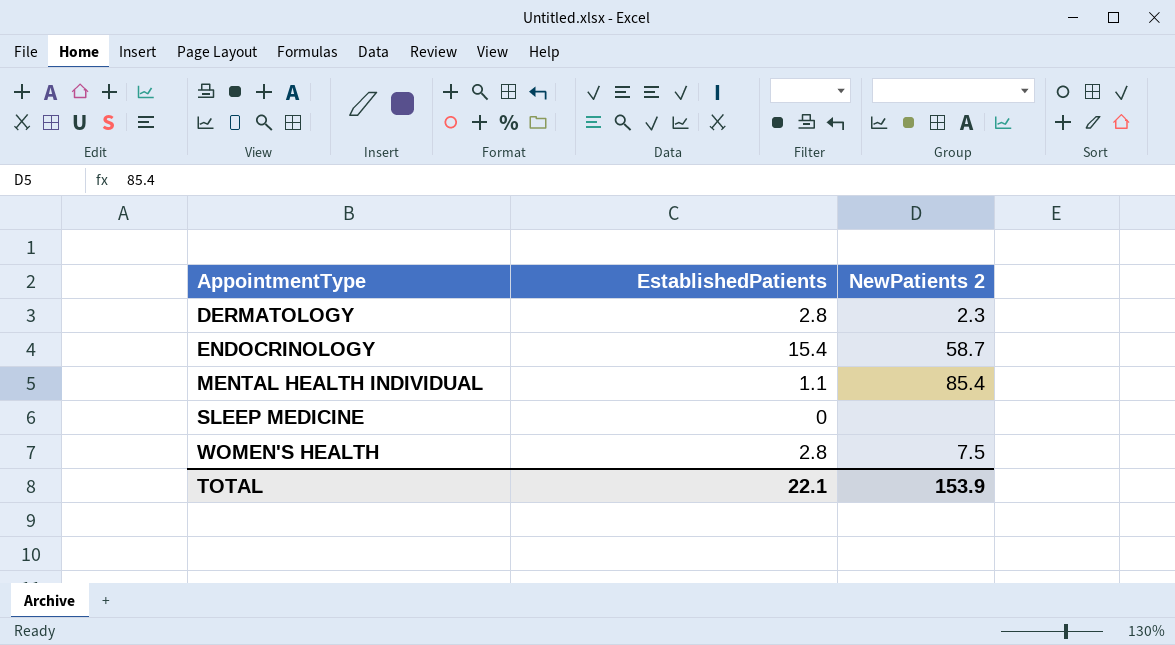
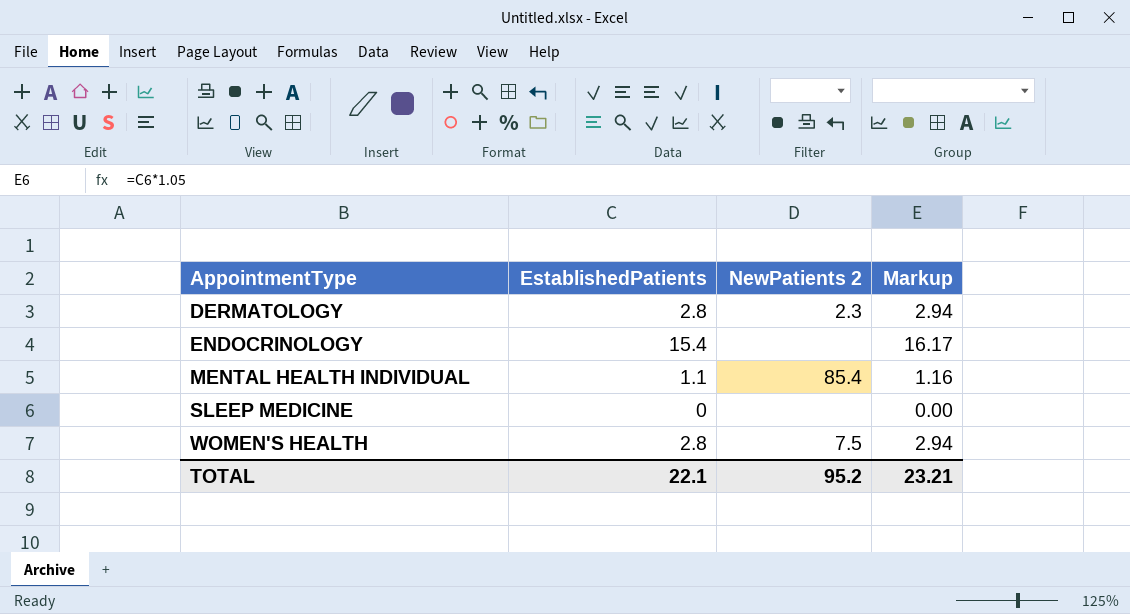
column Markup | formula: none -> [EstablishedPatients] * 1.05
ENDOCRINOLOGY | NewPatients 2: 58.7 -> none
TOTAL | NewPatients 2: 153.9 -> 95.2

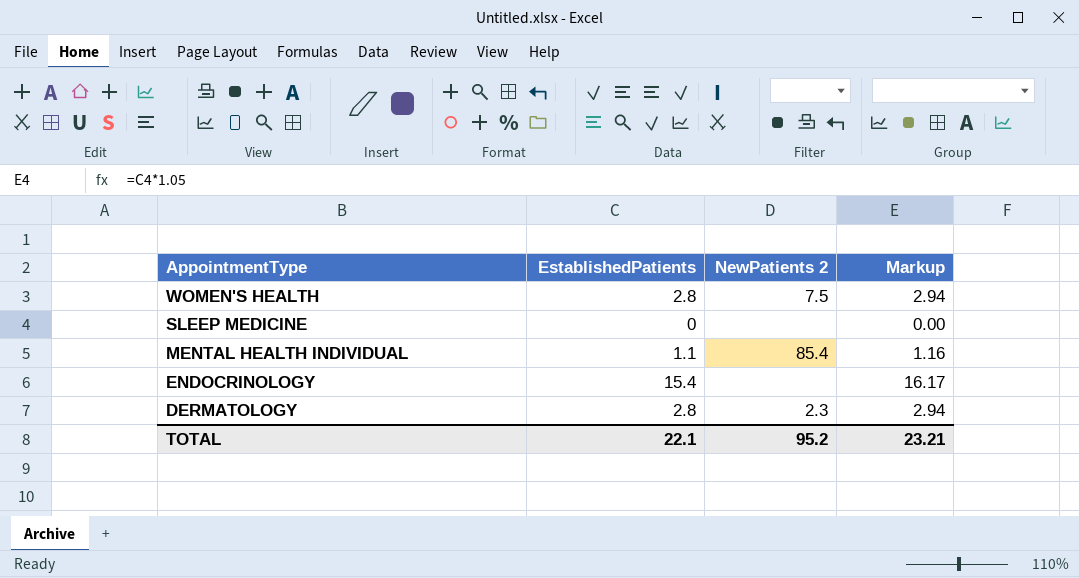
row order: AppointmentType ascending -> AppointmentType descending

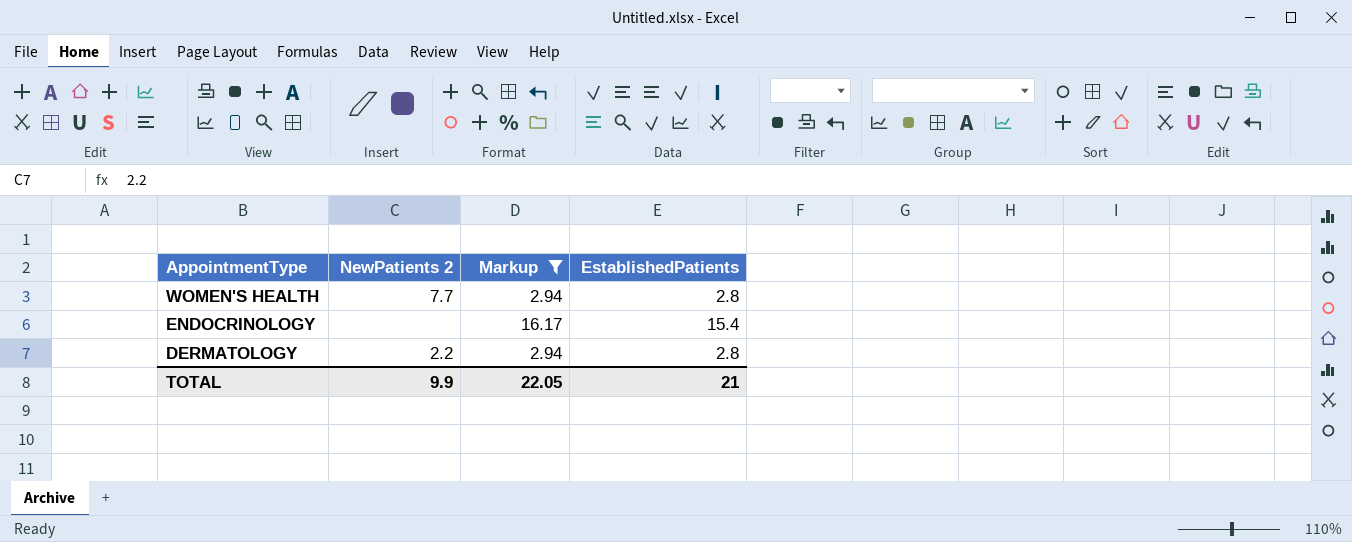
filter: none -> Markup >= 2.94
column EstablishedPatients | position: 2 -> 4
WOMEN'S HEALTH | NewPatients 2: 7.5 -> 7.7
DERMATOLOGY | NewPatients 2: 2.3 -> 2.2
TOTAL | NewPatients 2: 95.2 -> 9.9
TOTAL | Markup: 23.21 -> 22.05
TOTAL | EstablishedPatients: 22.1 -> 21

